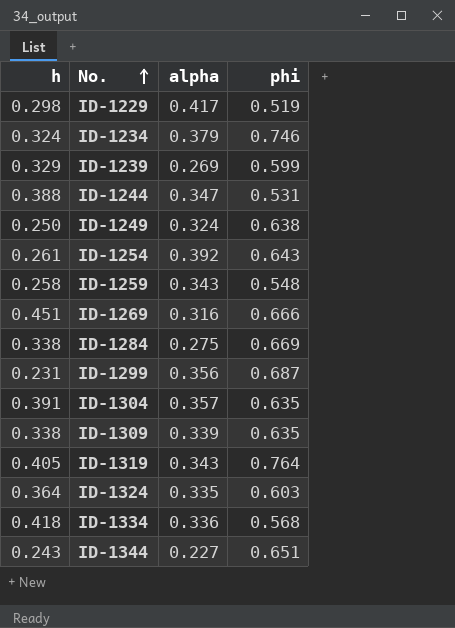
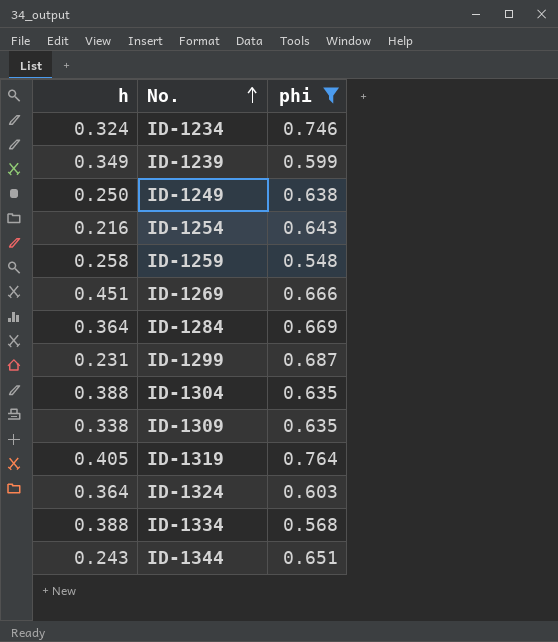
filter: none -> phi >= 0.548
column alpha | position: 3 -> none
ID-1239 | h: 0.329 -> 0.349
ID-1254 | h: 0.261 -> 0.216
ID-1284 | h: 0.338 -> 0.364
ID-1304 | h: 0.391 -> 0.388
ID-1334 | h: 0.418 -> 0.388

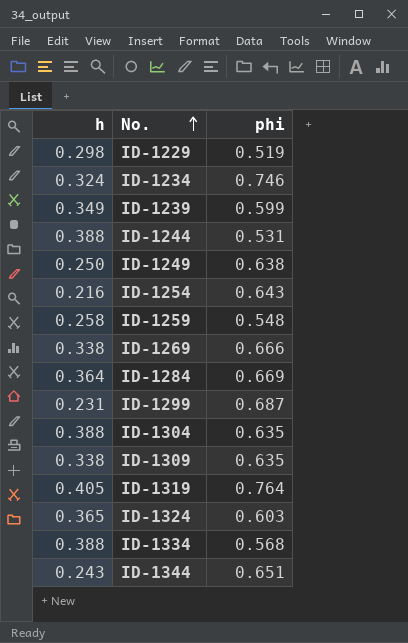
filter: phi >= 0.548 -> none
ID-1269 | h: 0.451 -> 0.338
ID-1324 | h: 0.364 -> 0.365

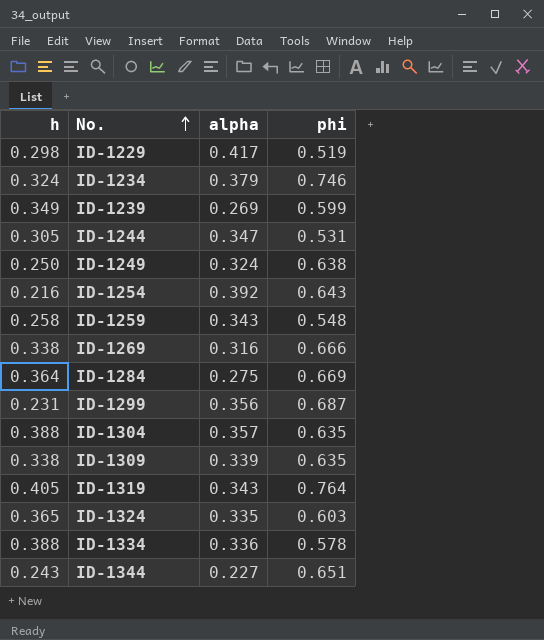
column alpha | position: none -> 3
ID-1244 | h: 0.388 -> 0.305
ID-1334 | phi: 0.568 -> 0.578

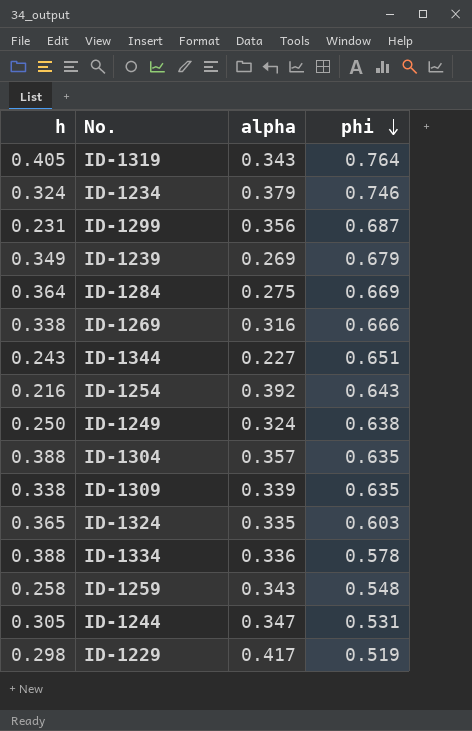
row order: No. ascending -> phi descending
ID-1239 | phi: 0.599 -> 0.679

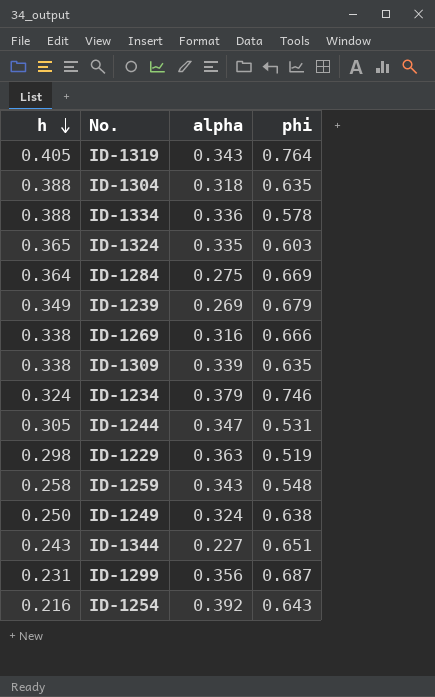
row order: phi descending -> h descending
ID-1304 | alpha: 0.357 -> 0.318
ID-1229 | alpha: 0.417 -> 0.363

